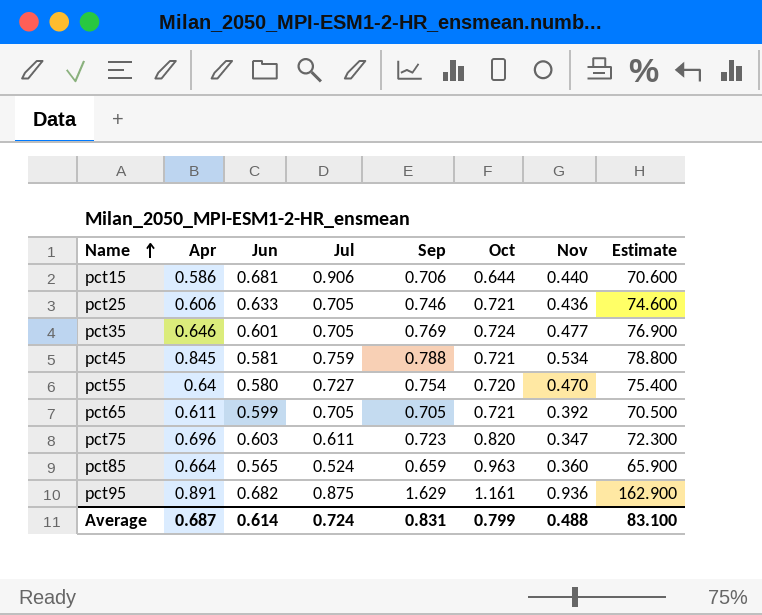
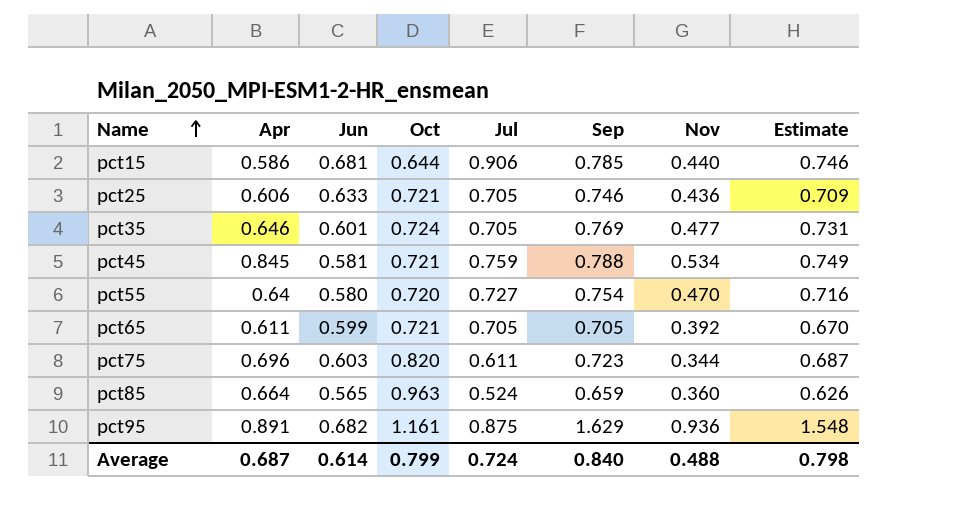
column Oct | position: 6 -> 4
column Estimate | formula: [Sep] * 100 -> [Sep] * 0.95
pct15 | Sep: 0.706 -> 0.785
pct75 | Nov: 0.347 -> 0.344
Average | Sep: 0.831 -> 0.840
Average | Estimate: 83.100 -> 0.798

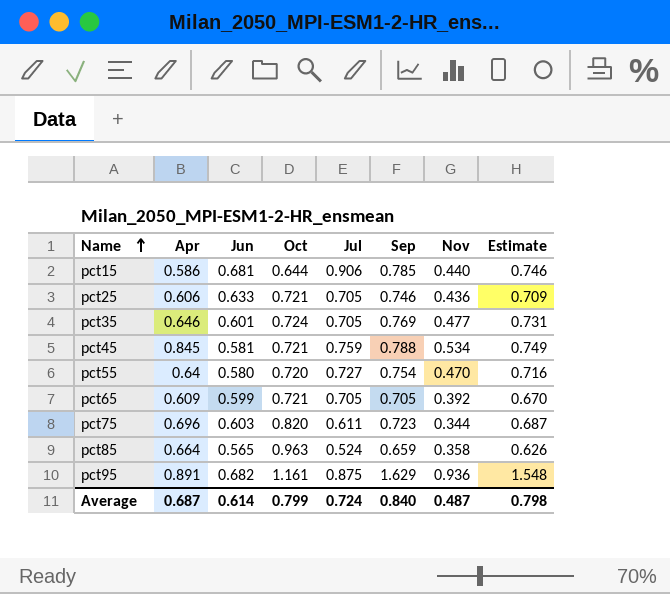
pct65 | Apr: 0.611 -> 0.609
pct85 | Nov: 0.360 -> 0.358
Average | Nov: 0.488 -> 0.487

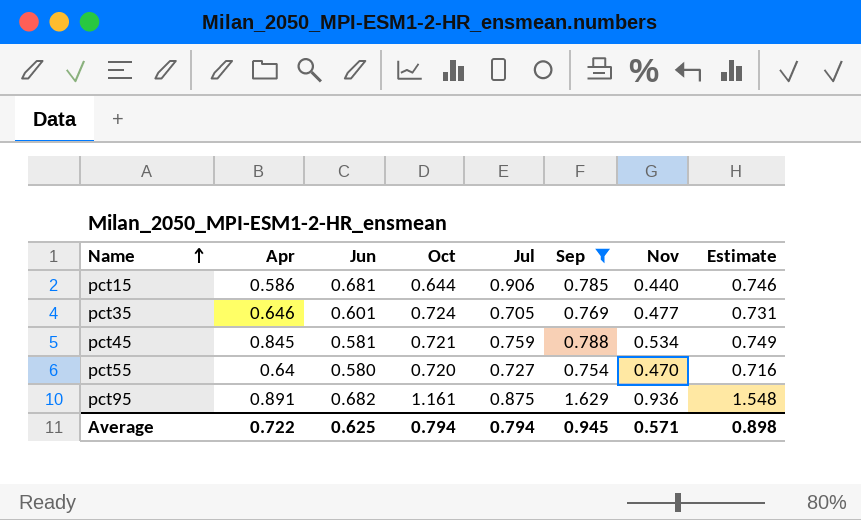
filter: none -> Sep >= 0.754
Average | Apr: 0.687 -> 0.722
Average | Jun: 0.614 -> 0.625
Average | Oct: 0.799 -> 0.794
Average | Jul: 0.724 -> 0.794
Average | Sep: 0.840 -> 0.945
Average | Nov: 0.487 -> 0.571
Average | Estimate: 0.798 -> 0.898

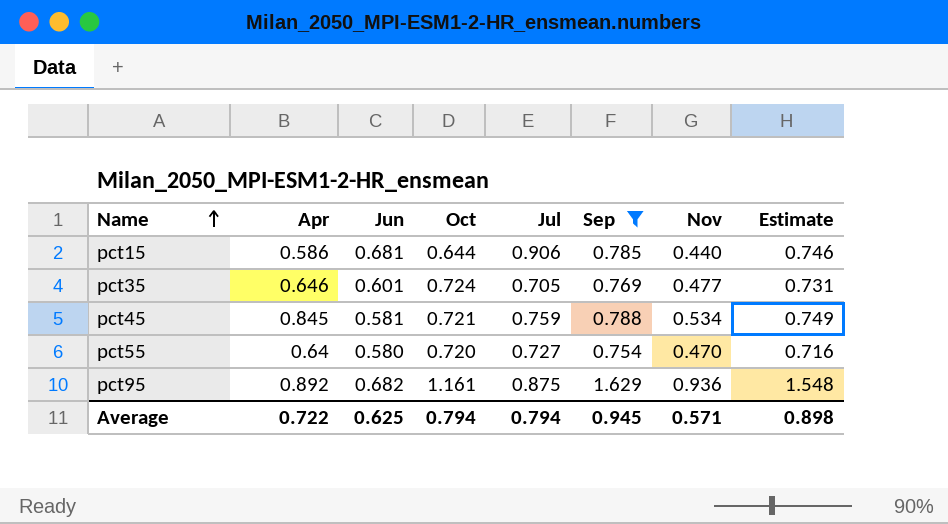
pct95 | Apr: 0.891 -> 0.892

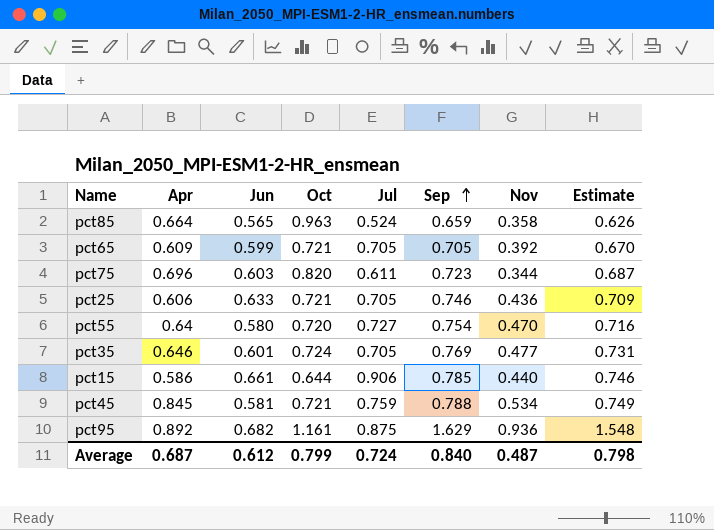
filter: Sep >= 0.754 -> none
row order: Name ascending -> Sep ascending
pct15 | Jun: 0.681 -> 0.661
Average | Apr: 0.722 -> 0.687
Average | Jun: 0.625 -> 0.612
Average | Oct: 0.794 -> 0.799
Average | Jul: 0.794 -> 0.724
Average | Sep: 0.945 -> 0.840
Average | Nov: 0.571 -> 0.487
Average | Estimate: 0.898 -> 0.798

